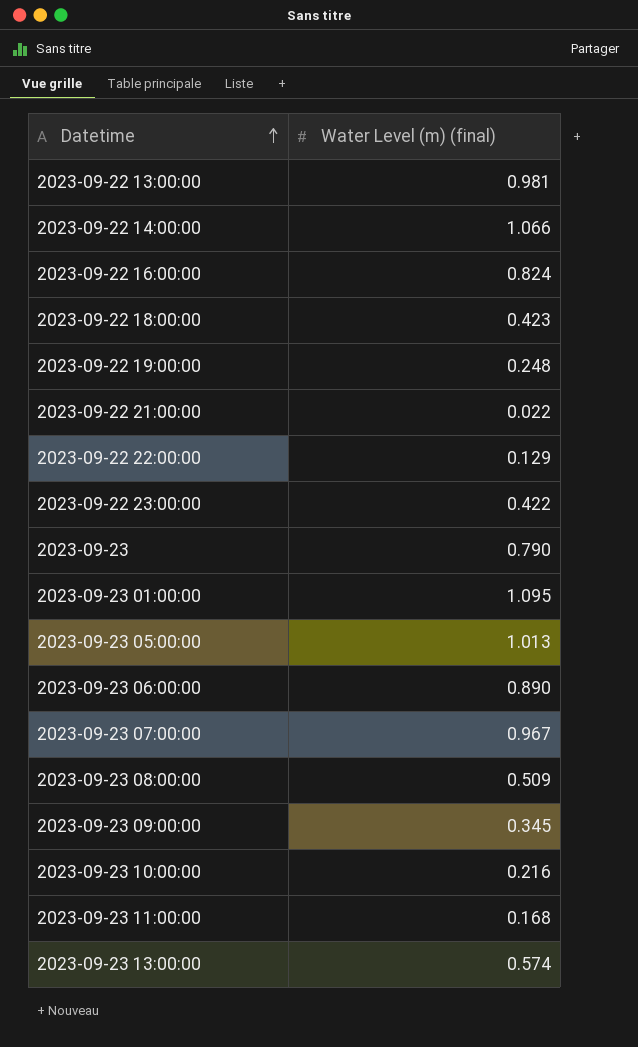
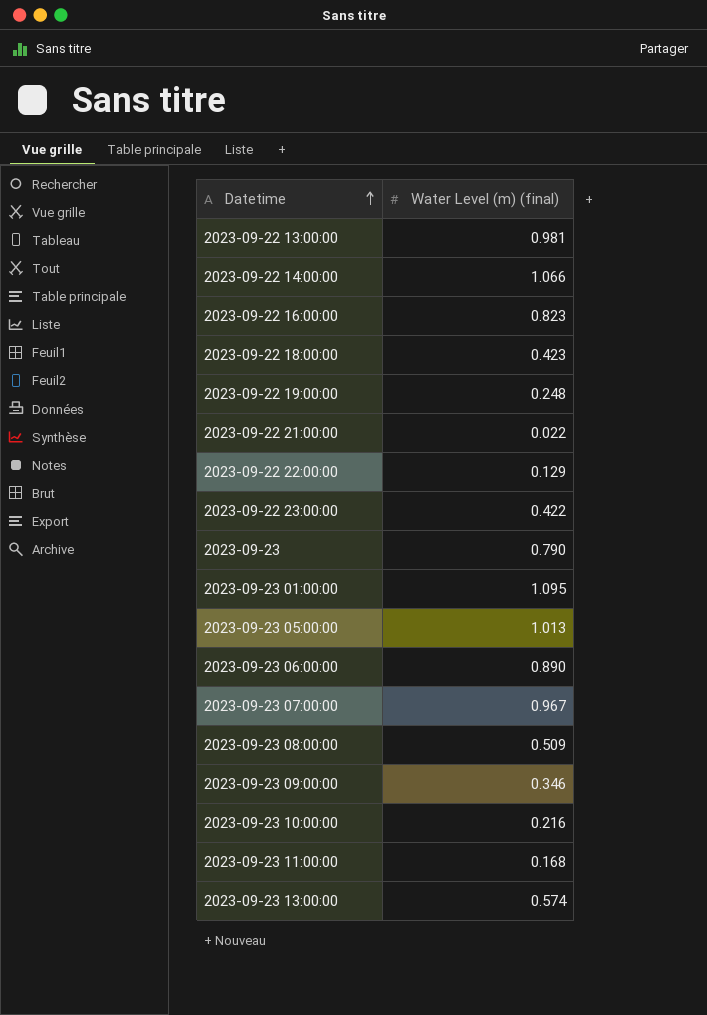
2023-09-22 16:00:00 | Water Level (m) (final): 0.824 -> 0.823
2023-09-23 09:00:00 | Water Level (m) (final): 0.345 -> 0.346

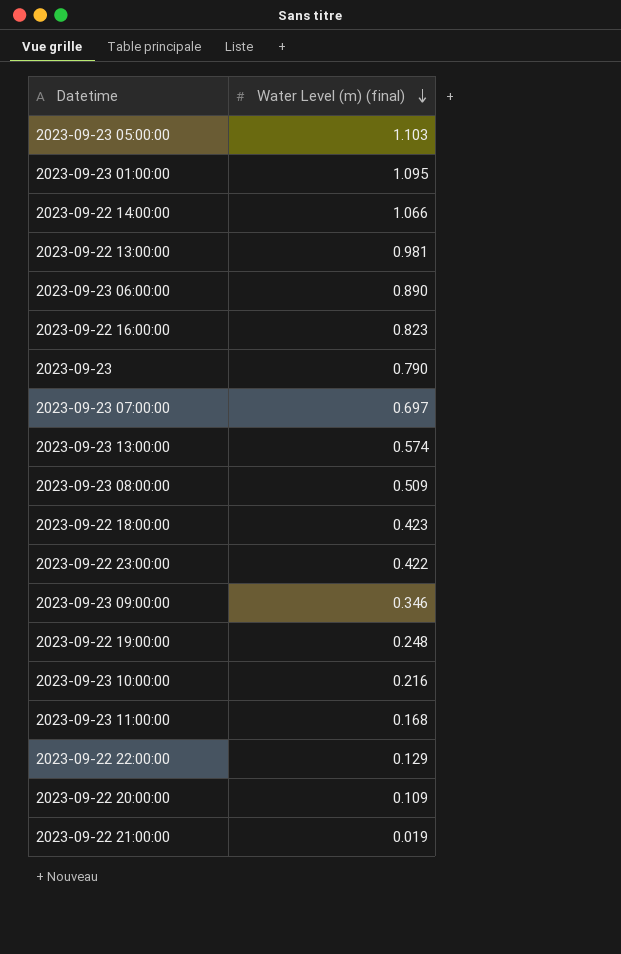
row order: Datetime ascending -> Water Level (m) (final) descending
2023-09-23 05:00:00 | Water Level (m) (final): 1.013 -> 1.103
2023-09-23 07:00:00 | Water Level (m) (final): 0.967 -> 0.697
row 2023-09-22 20:00:00: none -> 0.109
2023-09-22 21:00:00 | Water Level (m) (final): 0.022 -> 0.019

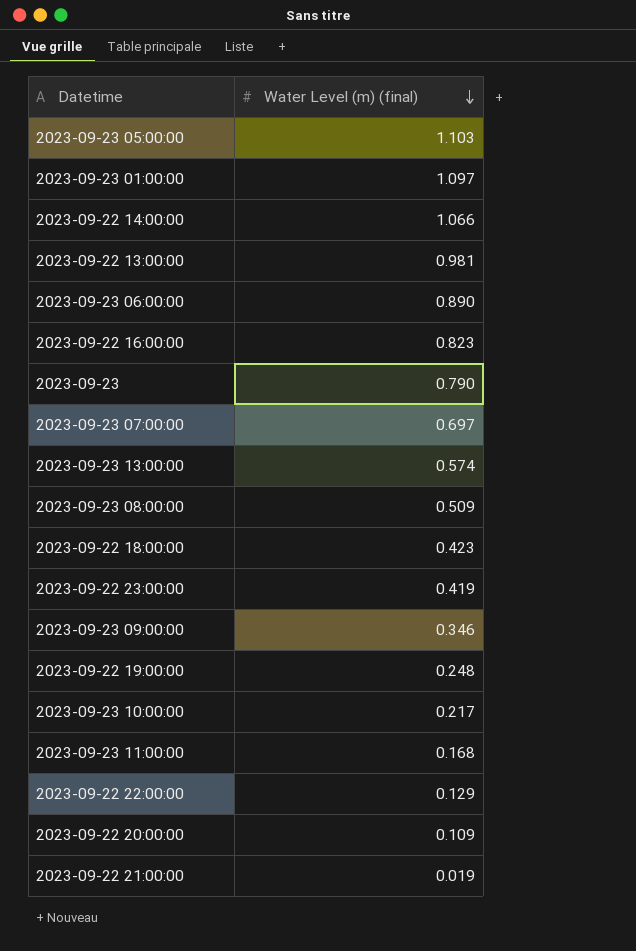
2023-09-23 01:00:00 | Water Level (m) (final): 1.095 -> 1.097
2023-09-22 23:00:00 | Water Level (m) (final): 0.422 -> 0.419
2023-09-23 10:00:00 | Water Level (m) (final): 0.216 -> 0.217

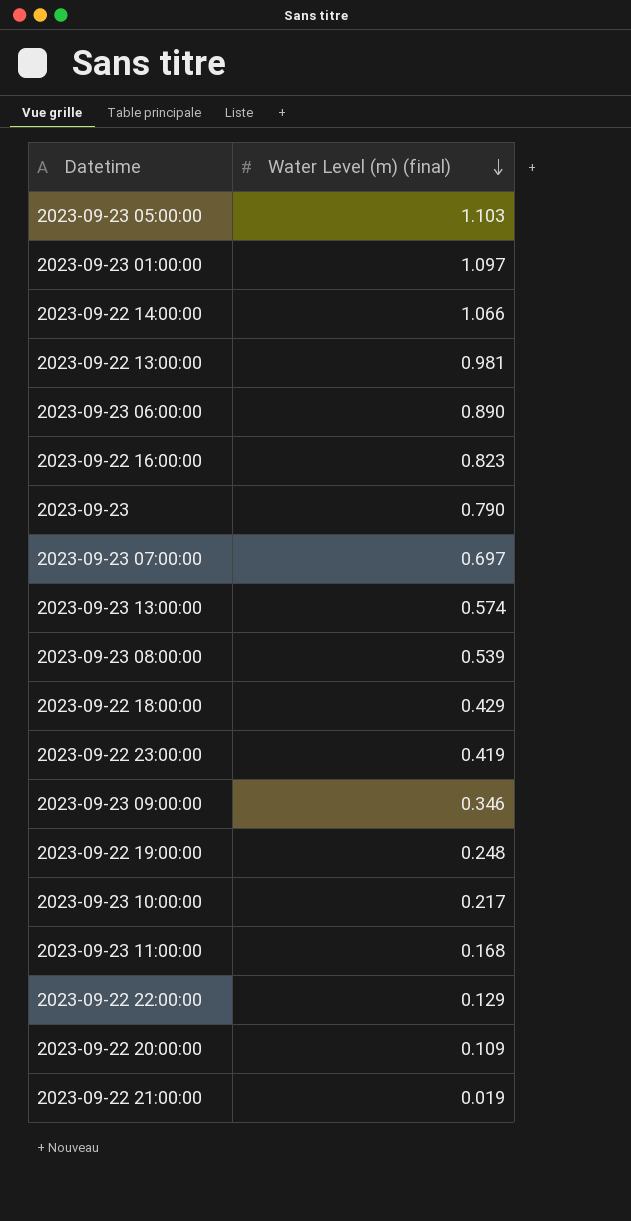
2023-09-23 08:00:00 | Water Level (m) (final): 0.509 -> 0.539
2023-09-22 18:00:00 | Water Level (m) (final): 0.423 -> 0.429

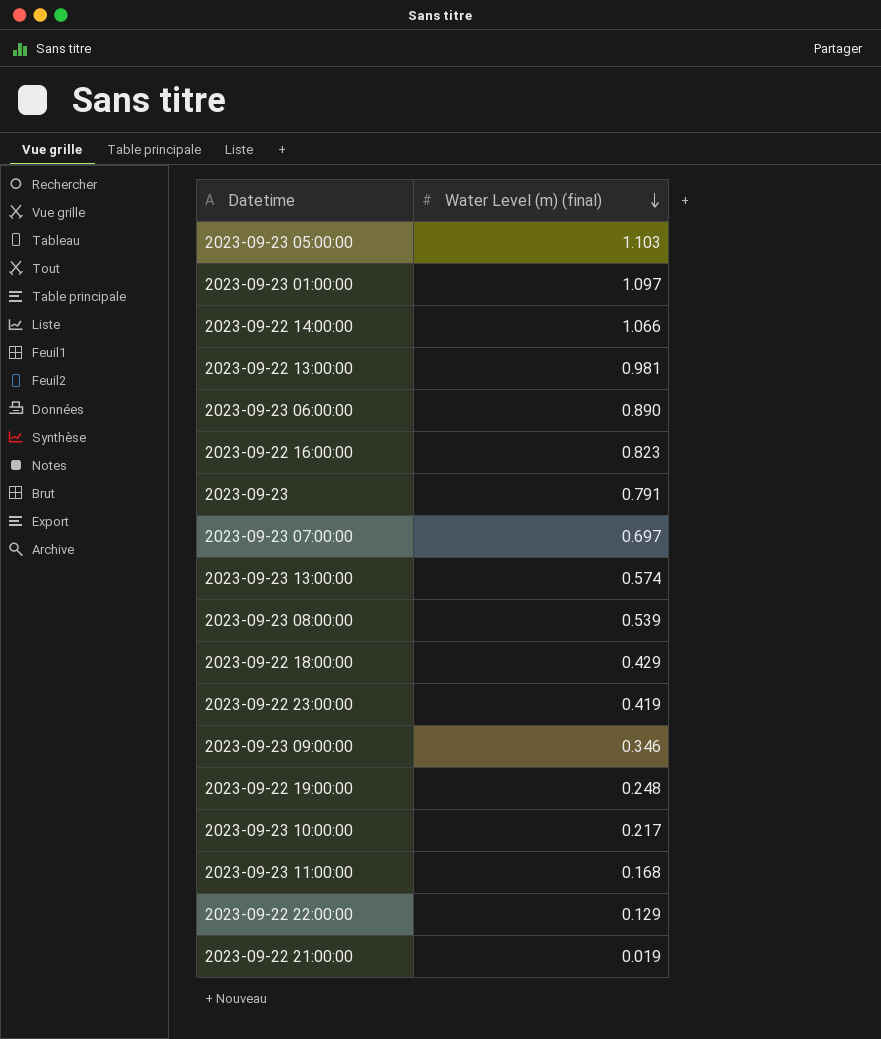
row 2023-09-22 20:00:00: 0.109 -> none
2023-09-23 | Water Level (m) (final): 0.790 -> 0.791

